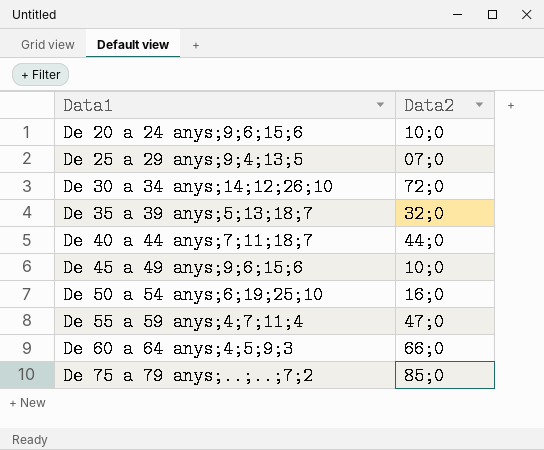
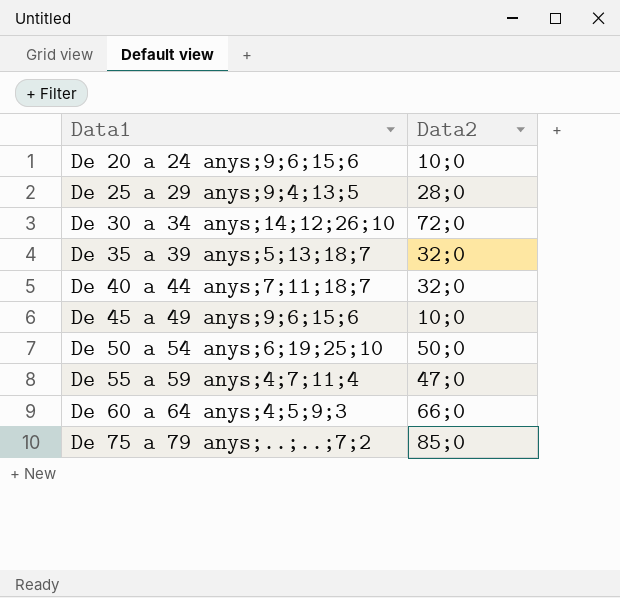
De 25 a 29 anys;9;4;13;5 | Data2: 07;0 -> 28;0
De 40 a 44 anys;7;11;18;7 | Data2: 44;0 -> 32;0
De 50 a 54 anys;6;19;25;10 | Data2: 16;0 -> 50;0

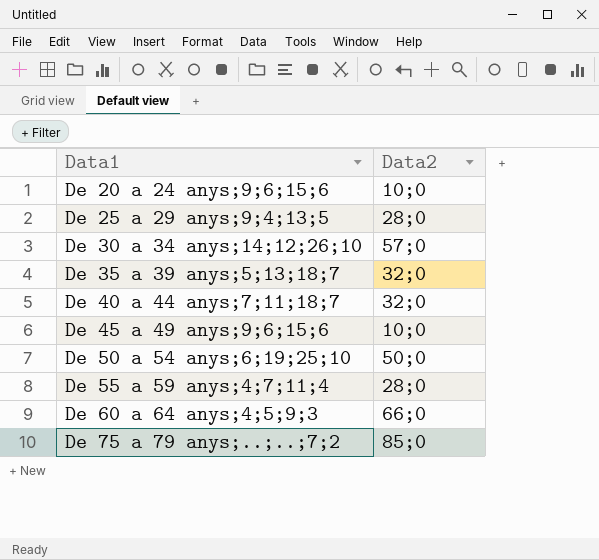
De 30 a 34 anys;14;12;26;10 | Data2: 72;0 -> 57;0
De 55 a 59 anys;4;7;11;4 | Data2: 47;0 -> 28;0

